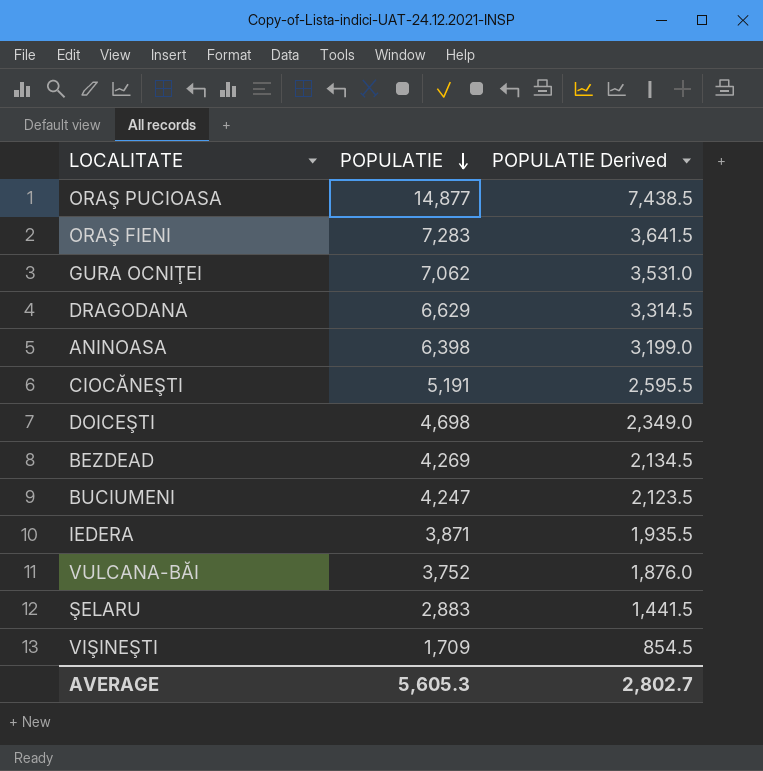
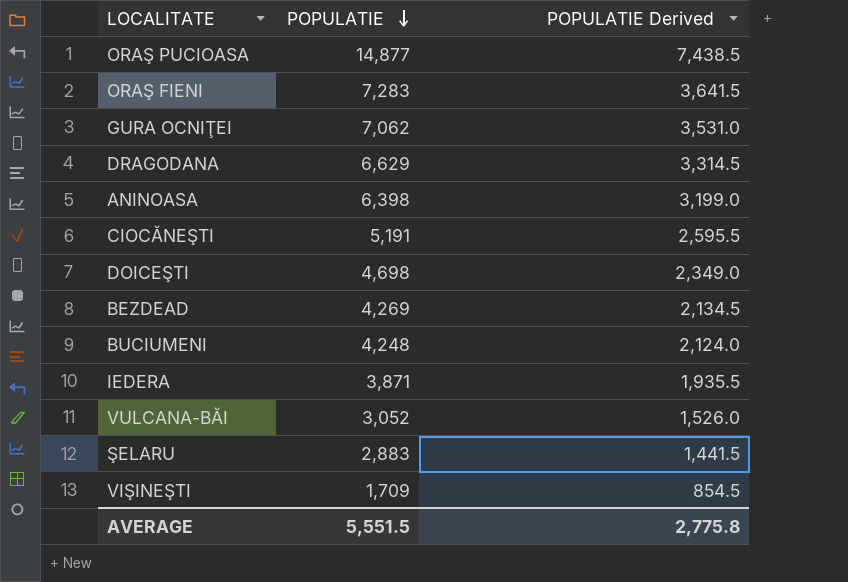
BUCIUMENI | POPULATIE: 4,247 -> 4,248
BUCIUMENI | POPULATIE Derived: 2,123.5 -> 2,124.0
VULCANA-BĂI | POPULATIE: 3,752 -> 3,052
VULCANA-BĂI | POPULATIE Derived: 1,876.0 -> 1,526.0
AVERAGE | POPULATIE: 5,605.3 -> 5,551.5
AVERAGE | POPULATIE Derived: 2,802.7 -> 2,775.8

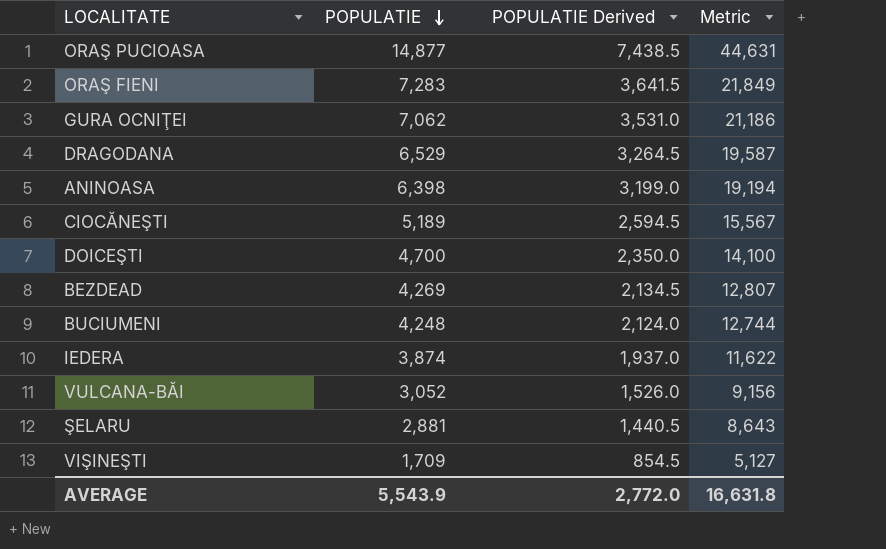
column Metric | formula: none -> [POPULATIE] * 3
DRAGODANA | POPULATIE: 6,629 -> 6,529
DRAGODANA | POPULATIE Derived: 3,314.5 -> 3,264.5
CIOCĂNEŞTI | POPULATIE: 5,191 -> 5,189
CIOCĂNEŞTI | POPULATIE Derived: 2,595.5 -> 2,594.5
DOICEŞTI | POPULATIE: 4,698 -> 4,700
DOICEŞTI | POPULATIE Derived: 2,349.0 -> 2,350.0
IEDERA | POPULATIE: 3,871 -> 3,874
IEDERA | POPULATIE Derived: 1,935.5 -> 1,937.0
ŞELARU | POPULATIE: 2,883 -> 2,881
ŞELARU | POPULATIE Derived: 1,441.5 -> 1,440.5
AVERAGE | POPULATIE: 5,551.5 -> 5,543.9
AVERAGE | POPULATIE Derived: 2,775.8 -> 2,772.0

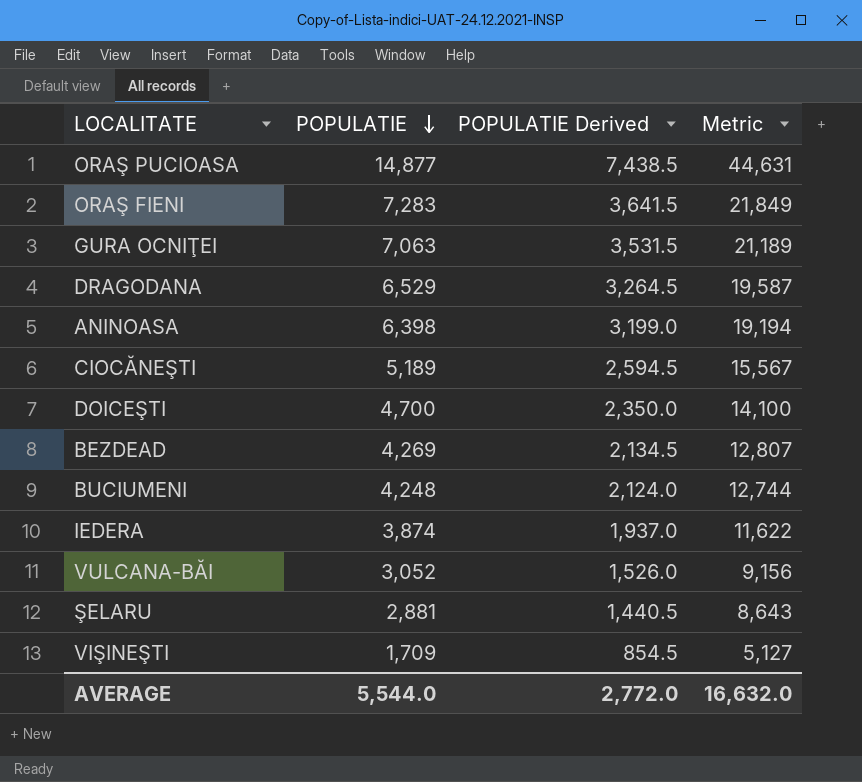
GURA OCNIŢEI | POPULATIE: 7,062 -> 7,063
GURA OCNIŢEI | POPULATIE Derived: 3,531.0 -> 3,531.5
GURA OCNIŢEI | Metric: 21,186 -> 21,189
AVERAGE | POPULATIE: 5,543.9 -> 5,544.0
AVERAGE | Metric: 16,631.8 -> 16,632.0

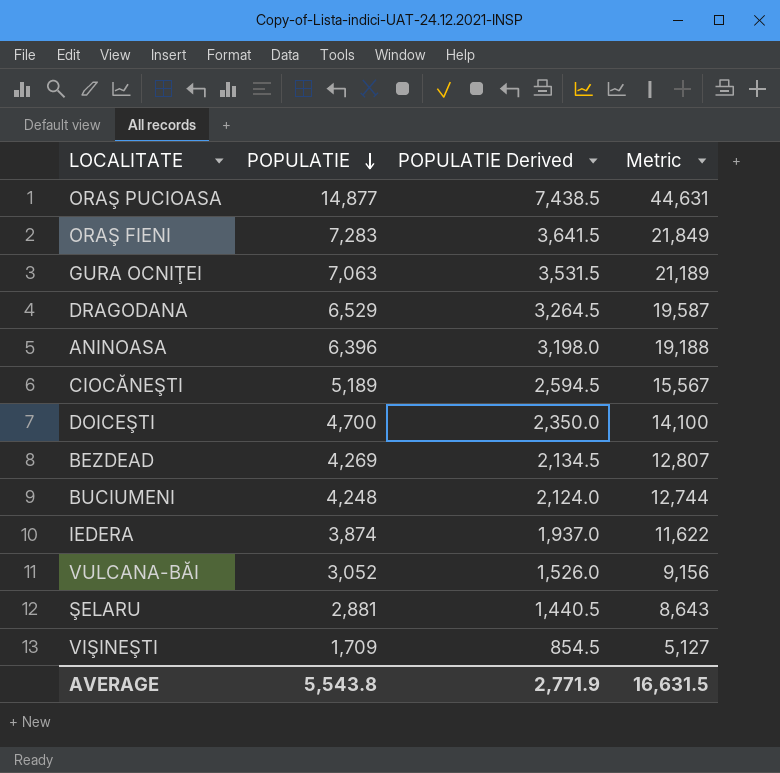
ANINOASA | POPULATIE: 6,398 -> 6,396
ANINOASA | POPULATIE Derived: 3,199.0 -> 3,198.0
ANINOASA | Metric: 19,194 -> 19,188
AVERAGE | POPULATIE: 5,544.0 -> 5,543.8
AVERAGE | POPULATIE Derived: 2,772.0 -> 2,771.9
AVERAGE | Metric: 16,632.0 -> 16,631.5

